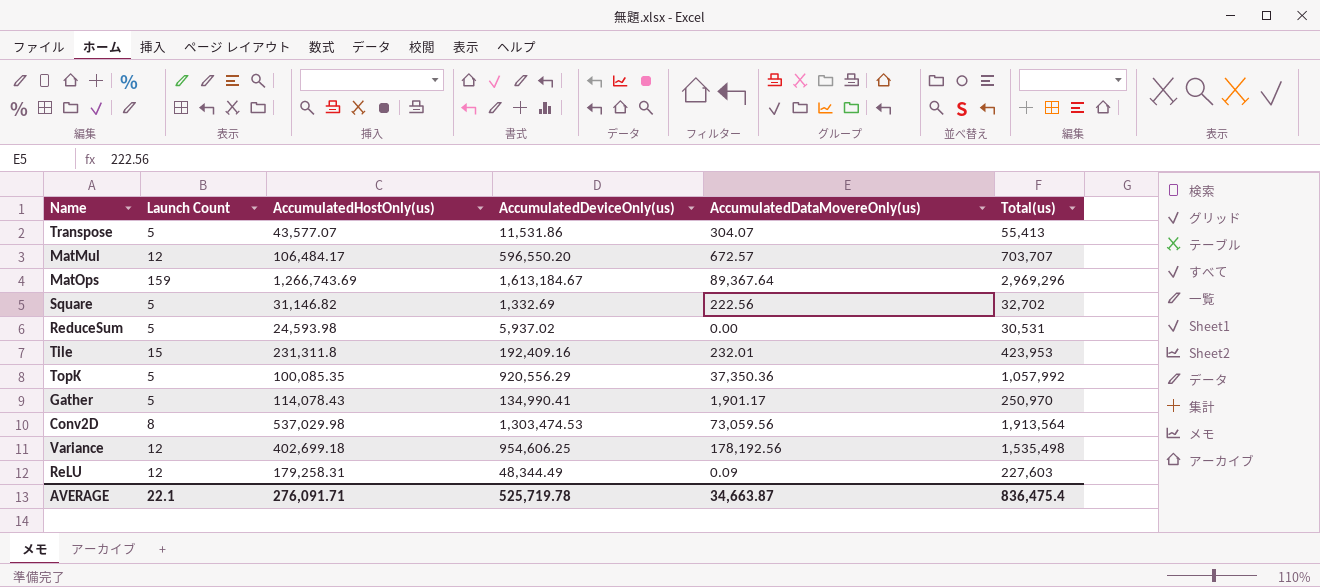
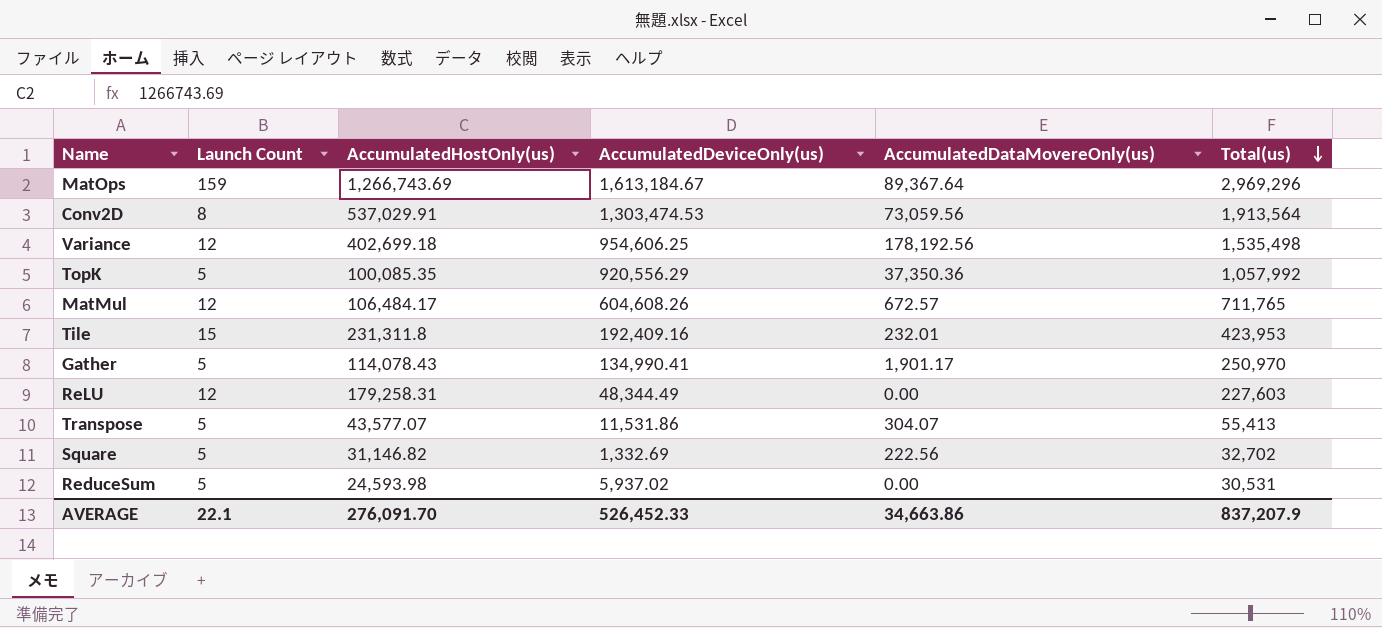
row order: none -> Total(us) descending
Conv2D | AccumulatedHostOnly(us): 537,029.98 -> 537,029.91
MatMul | AccumulatedDeviceOnly(us): 596,550.20 -> 604,608.26
MatMul | Total(us): 703,707 -> 711,765
ReLU | AccumulatedDataMovereOnly(us): 0.09 -> 0.00
AVERAGE | AccumulatedHostOnly(us): 276,091.71 -> 276,091.70
AVERAGE | AccumulatedDeviceOnly(us): 525,719.78 -> 526,452.33
AVERAGE | AccumulatedDataMovereOnly(us): 34,663.87 -> 34,663.86
AVERAGE | Total(us): 836,475.4 -> 837,207.9

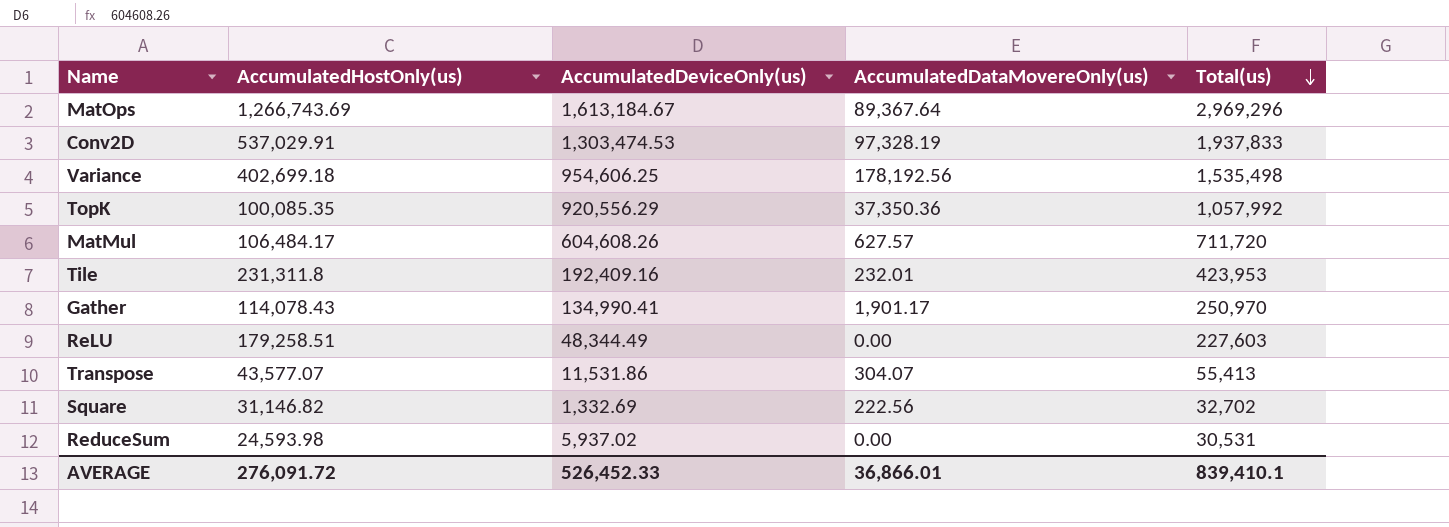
column Launch Count | position: 2 -> none
Conv2D | AccumulatedDataMovereOnly(us): 73,059.56 -> 97,328.19
Conv2D | Total(us): 1,913,564 -> 1,937,833
MatMul | AccumulatedDataMovereOnly(us): 672.57 -> 627.57
MatMul | Total(us): 711,765 -> 711,720
ReLU | AccumulatedHostOnly(us): 179,258.31 -> 179,258.51
AVERAGE | AccumulatedHostOnly(us): 276,091.70 -> 276,091.72
AVERAGE | AccumulatedDataMovereOnly(us): 34,663.86 -> 36,866.01
AVERAGE | Total(us): 837,207.9 -> 839,410.1

